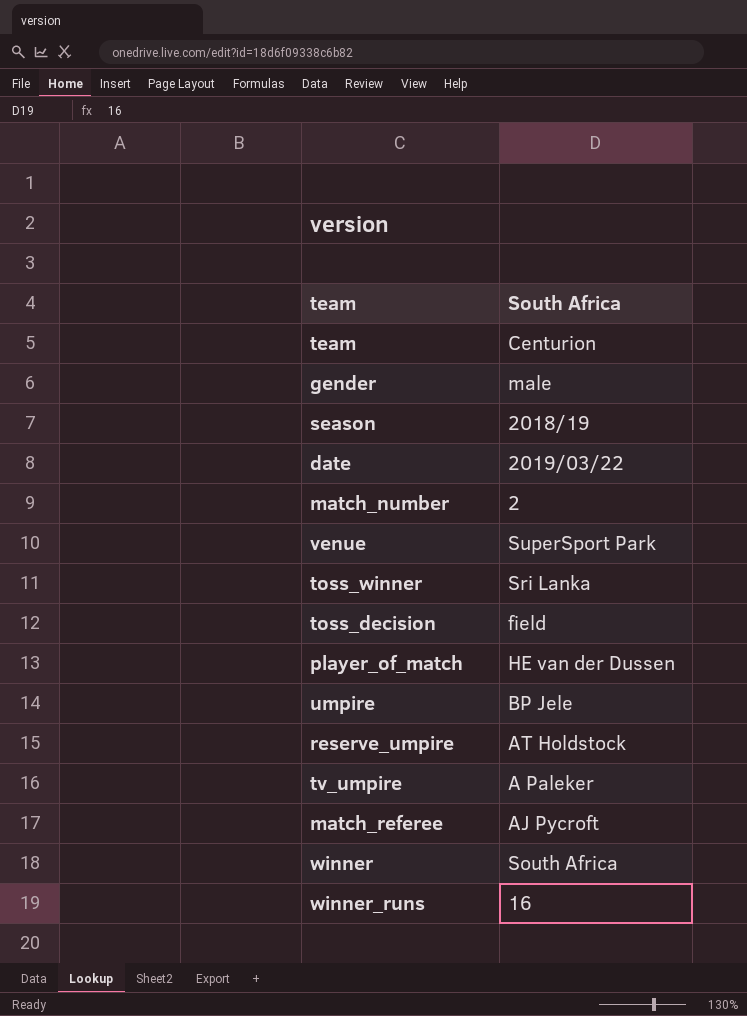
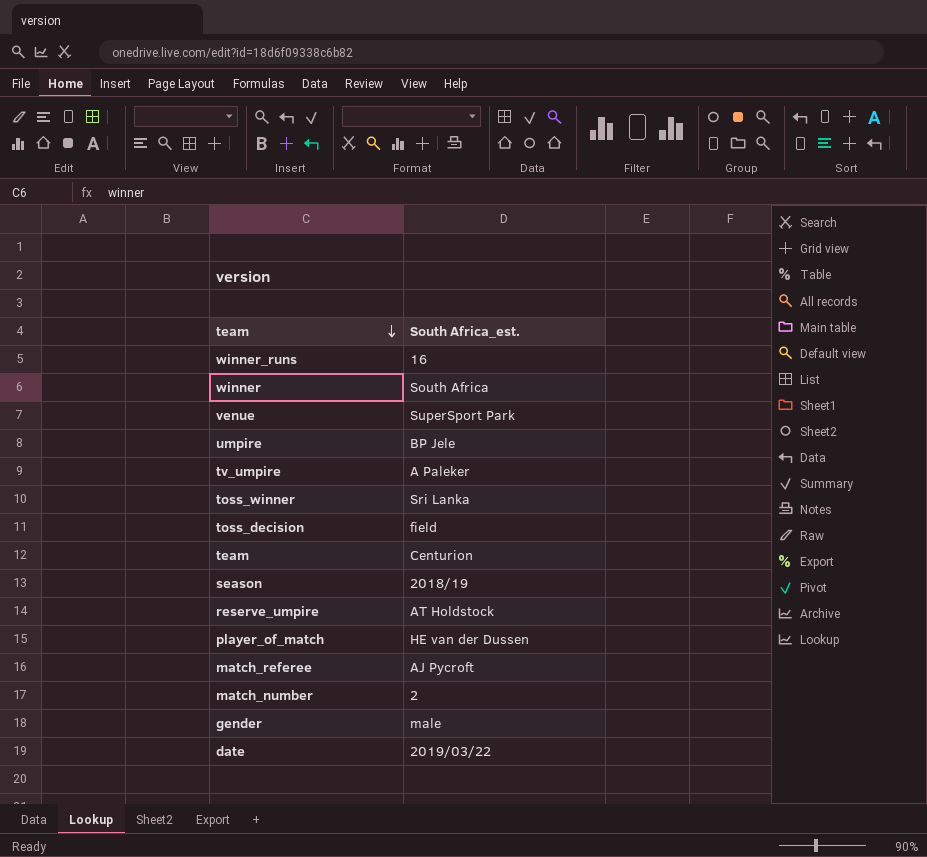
row order: none -> team descending
column name: South Africa -> South Africa_est.

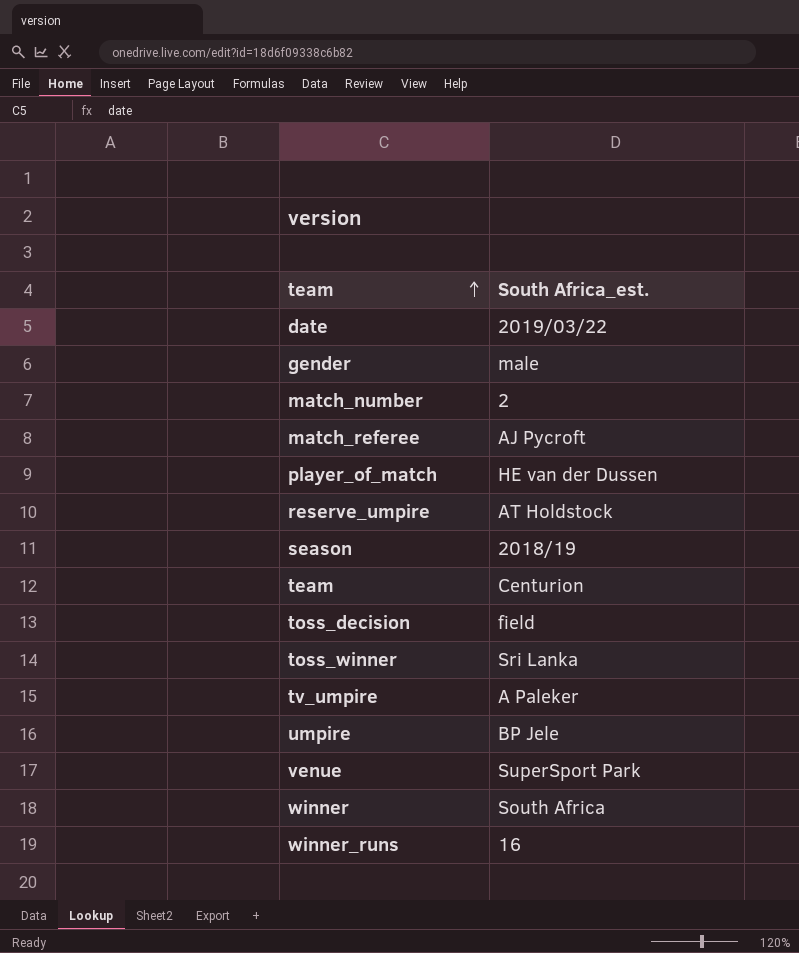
row order: team descending -> team ascending

